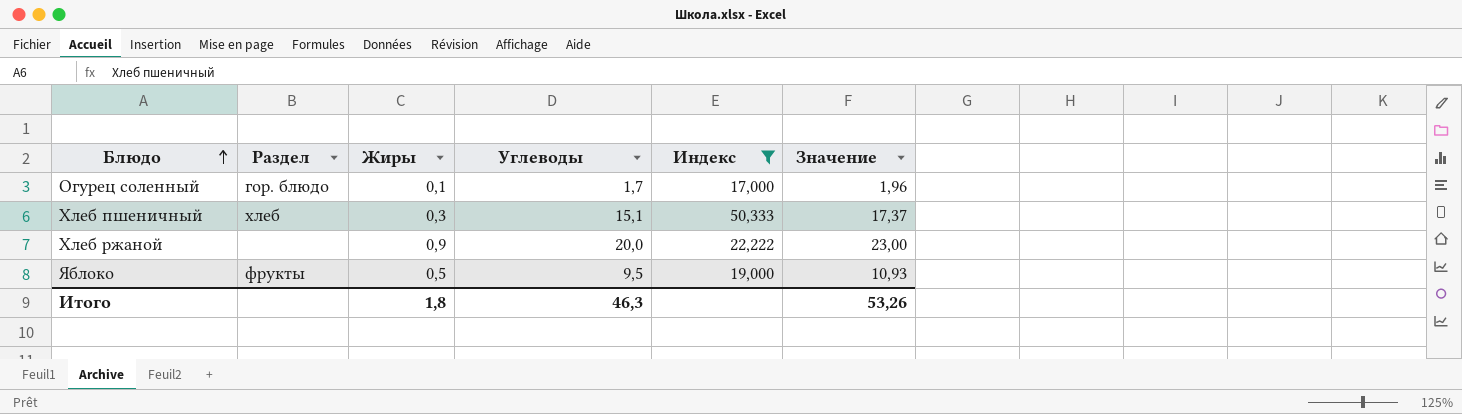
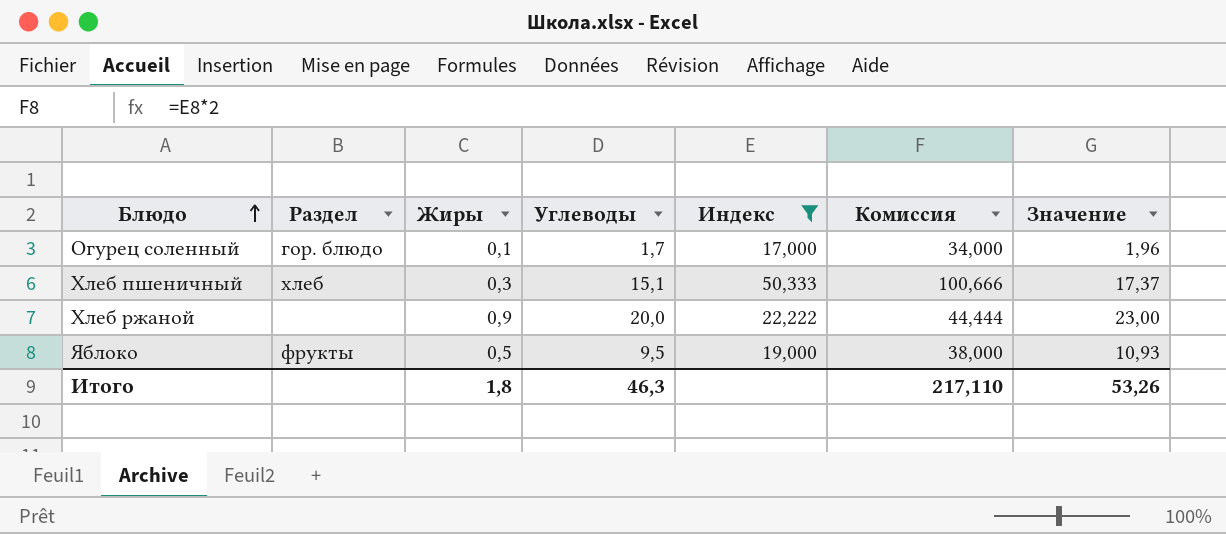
column Комиссия | formula: none -> [Индекс] * 2

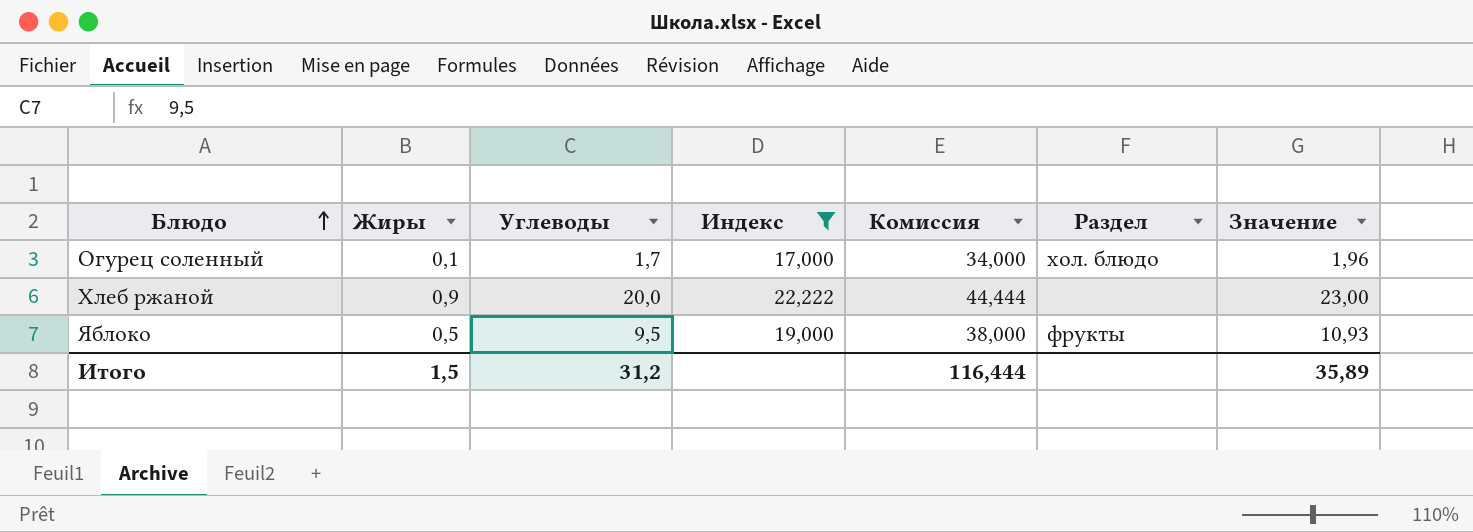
column Раздел | position: 2 -> 6
row Хлеб пшеничный: хлеб | 0,3 | 15,1 | 50,333 | 100,666 | 17,37 -> none
Огурец соленный | Раздел: гор. блюдо -> хол. блюдо
Итого | Жиры: 1,8 -> 1,5
Итого | Углеводы: 46,3 -> 31,2
Итого | Комиссия: 217,110 -> 116,444
Итого | Значение: 53,26 -> 35,89

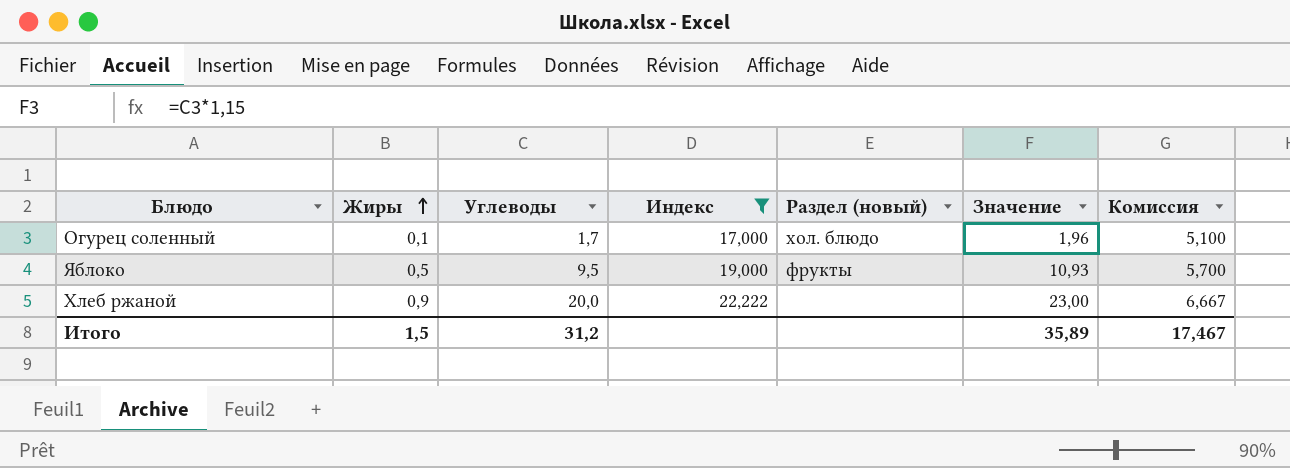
row order: Блюдо ascending -> Жиры ascending
column name: Раздел -> Раздел (новый)
column Комиссия | formula: [Индекс] * 2 -> [Индекс] * 0,3
column Комиссия | position: 5 -> 7
Итого | Комиссия: 116,444 -> 17,467

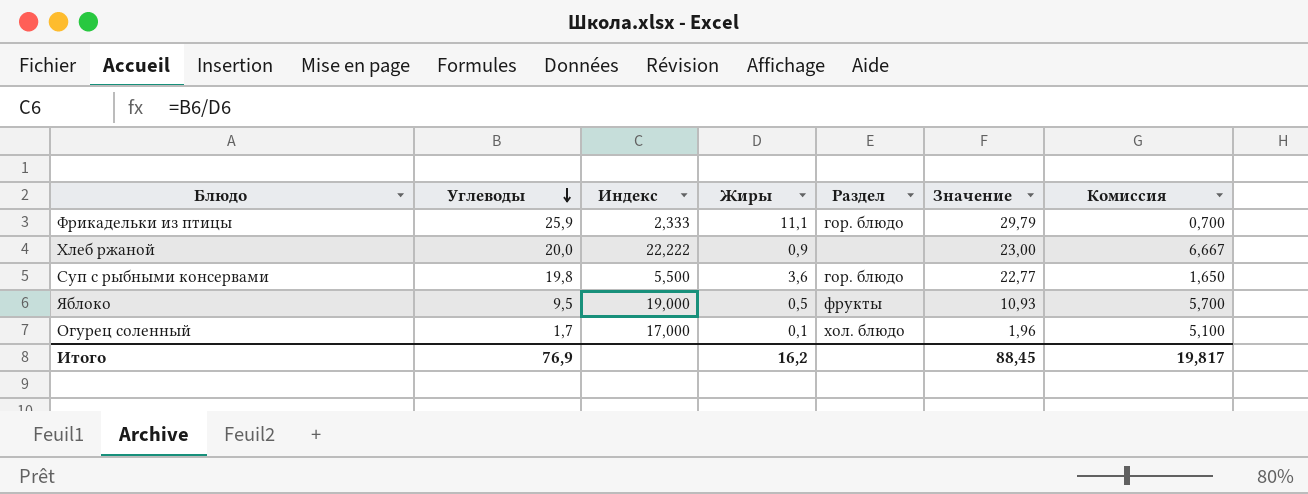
filter: Индекс >= 17,000 -> none
row order: Жиры ascending -> Углеводы descending
column Жиры | position: 2 -> 4
column name: Раздел (новый) -> Раздел
Итого | Углеводы: 31,2 -> 76,9
Итого | Жиры: 1,5 -> 16,2
Итого | Значение: 35,89 -> 88,45
Итого | Комиссия: 17,467 -> 19,817

